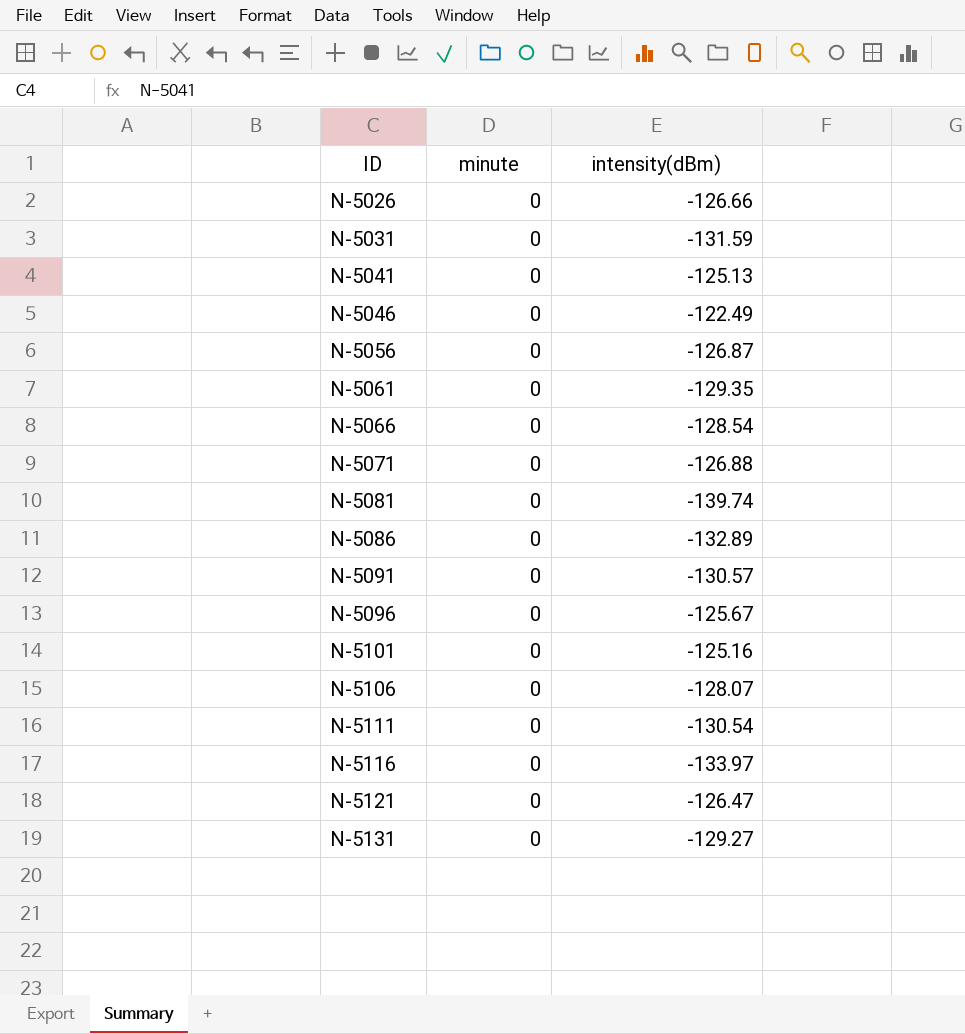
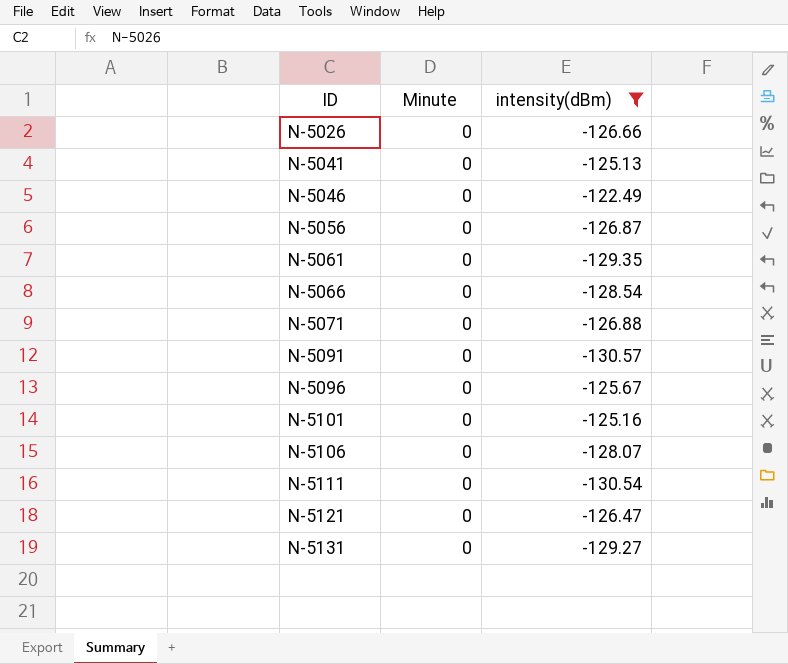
filter: none -> intensity(dBm) >= -130.57
column name: minute -> Minute

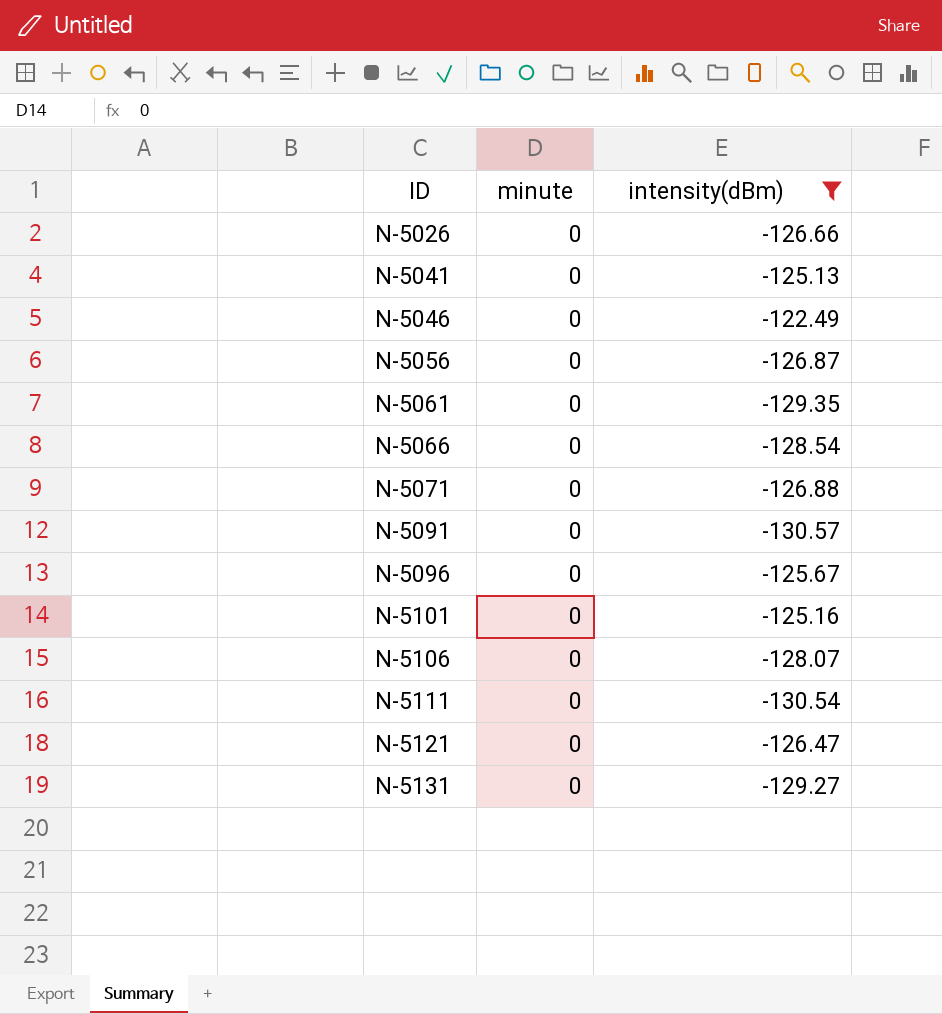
column name: Minute -> minute

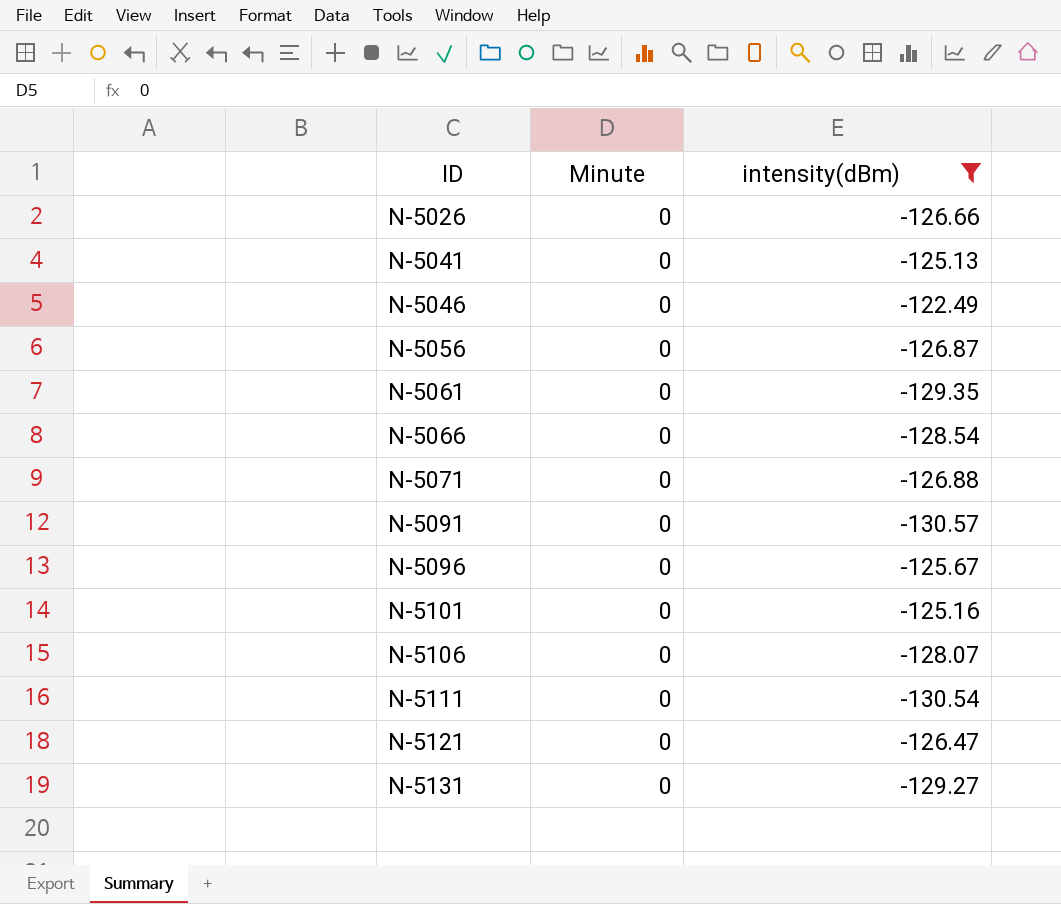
column name: minute -> Minute

